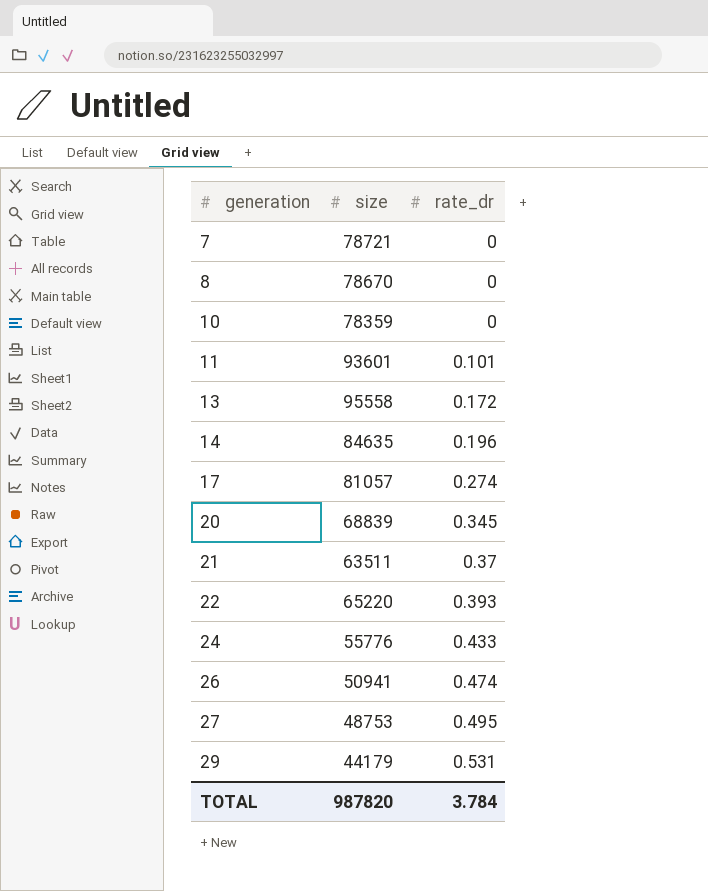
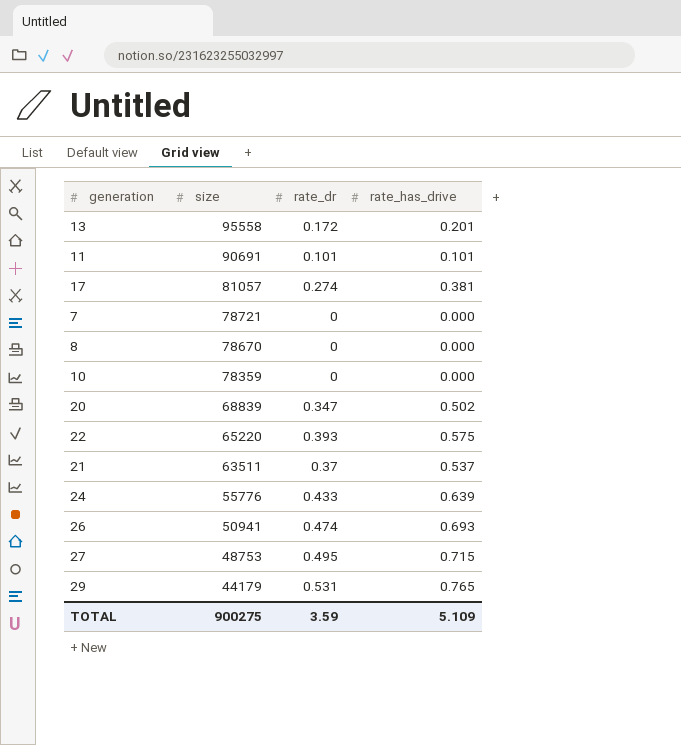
row order: generation ascending -> size descending
column rate_has_drive | position: none -> 4
row 14: 84635 | 0.196 -> none
11 | size: 93601 -> 90691
20 | rate_dr: 0.345 -> 0.347
TOTAL | size: 987820 -> 900275
TOTAL | rate_dr: 3.784 -> 3.59

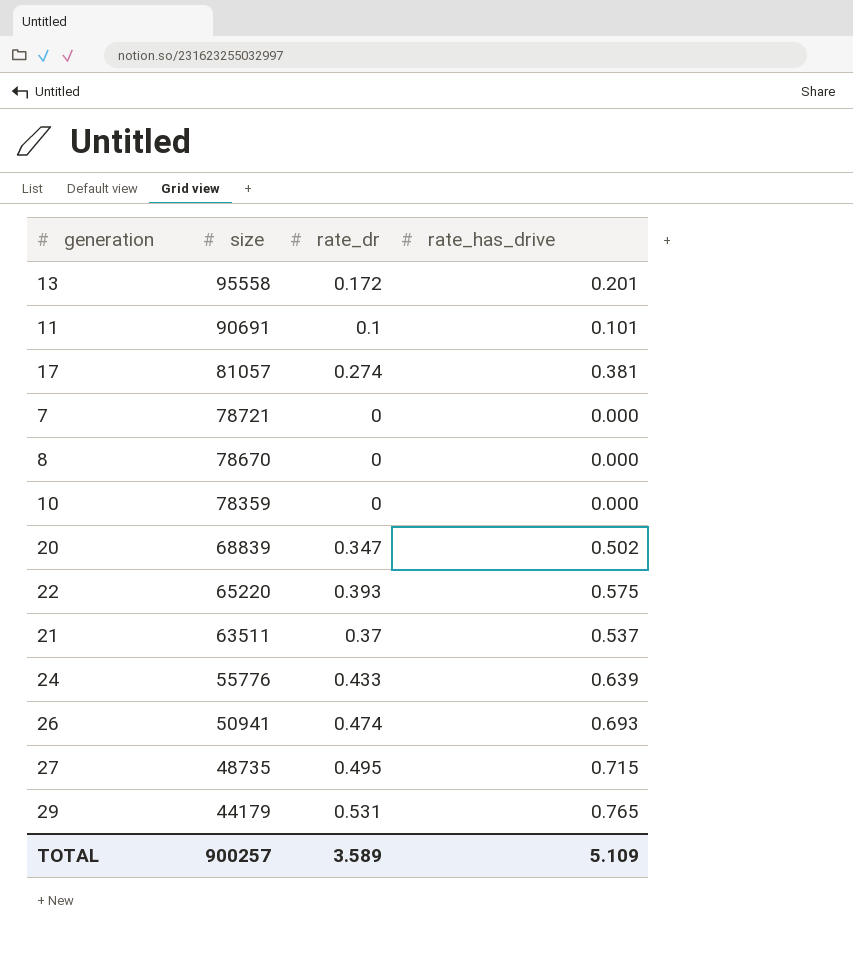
11 | rate_dr: 0.101 -> 0.1
27 | size: 48753 -> 48735
TOTAL | size: 900275 -> 900257
TOTAL | rate_dr: 3.59 -> 3.589

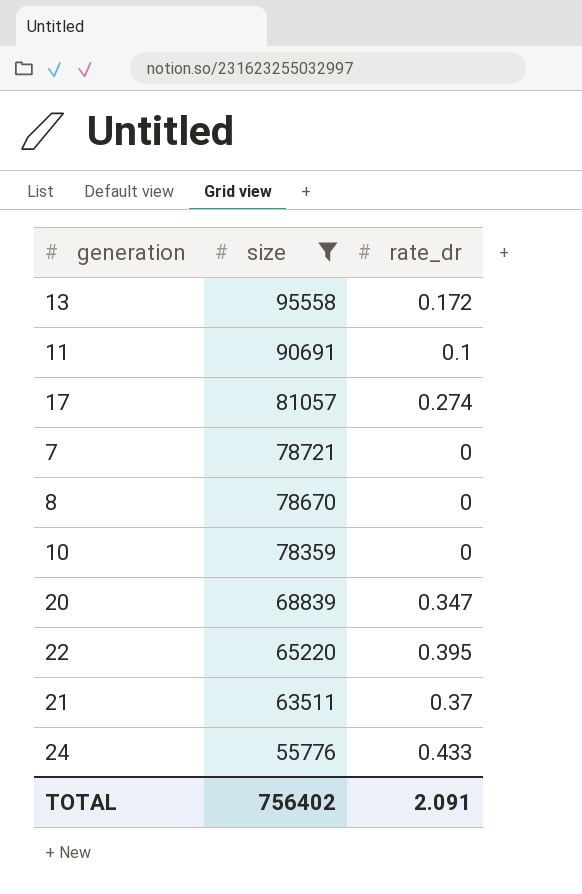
filter: none -> size >= 55776
column rate_has_drive | position: 4 -> none
22 | rate_dr: 0.393 -> 0.395
TOTAL | size: 900257 -> 756402
TOTAL | rate_dr: 3.589 -> 2.091

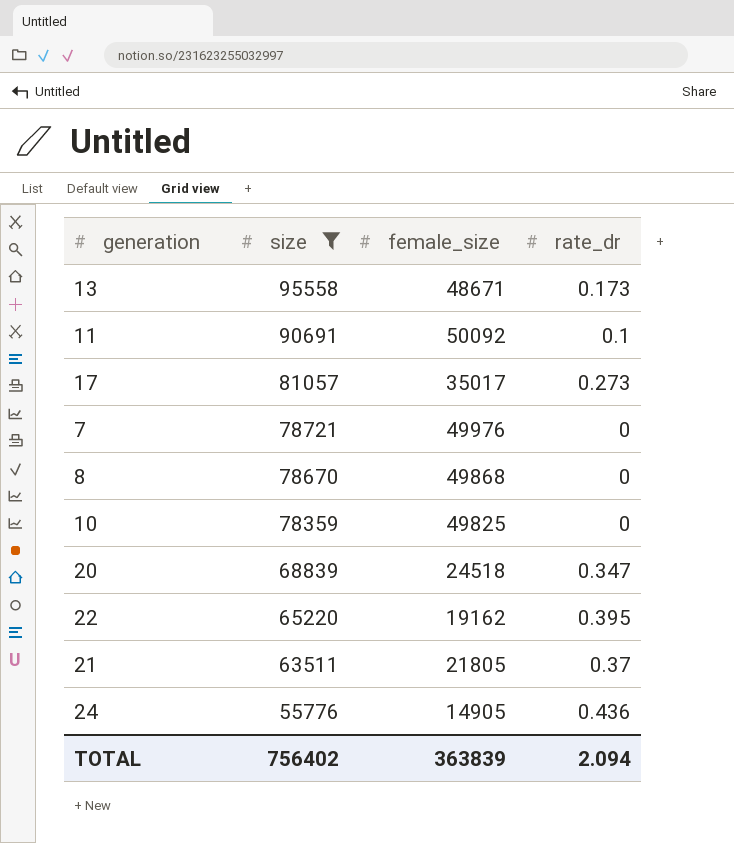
column female_size | position: none -> 3
13 | rate_dr: 0.172 -> 0.173
17 | rate_dr: 0.274 -> 0.273
24 | rate_dr: 0.433 -> 0.436
TOTAL | rate_dr: 2.091 -> 2.094

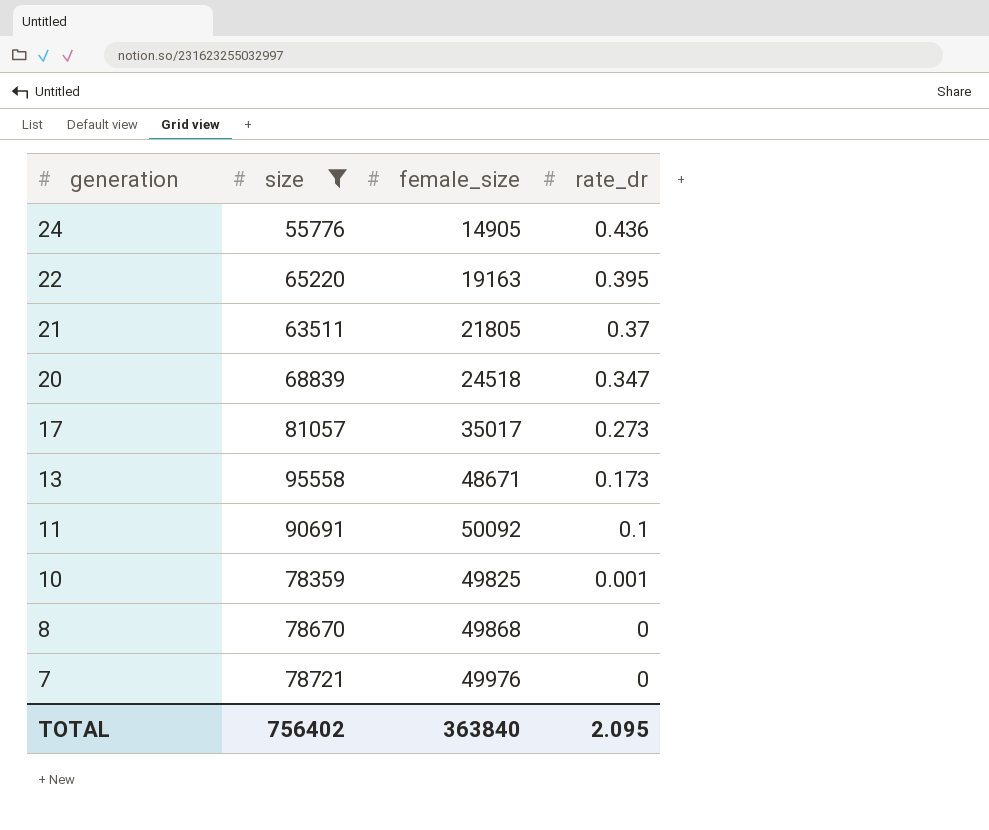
row order: size descending -> generation descending
22 | female_size: 19162 -> 19163
10 | rate_dr: 0 -> 0.001
TOTAL | female_size: 363839 -> 363840
TOTAL | rate_dr: 2.094 -> 2.095

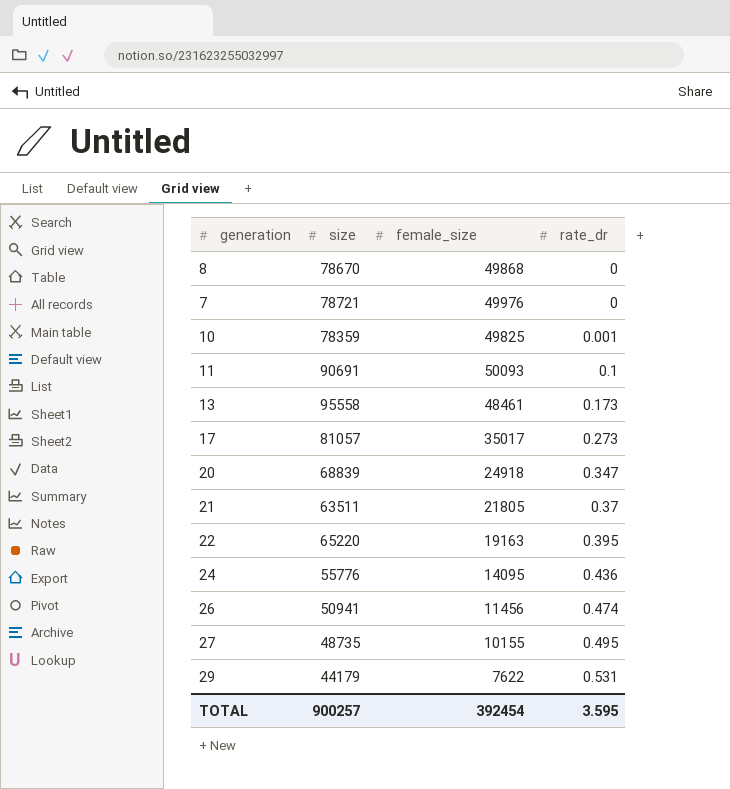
filter: size >= 55776 -> none
row order: generation descending -> rate_dr ascending
11 | female_size: 50092 -> 50093
13 | female_size: 48671 -> 48461
20 | female_size: 24518 -> 24918
24 | female_size: 14905 -> 14095
TOTAL | size: 756402 -> 900257
TOTAL | female_size: 363840 -> 392454
TOTAL | rate_dr: 2.095 -> 3.595

